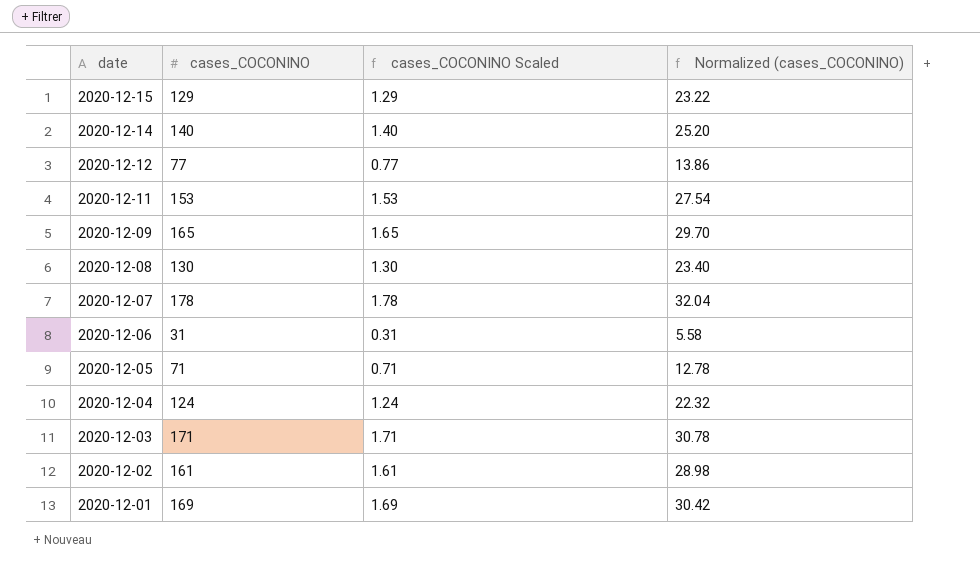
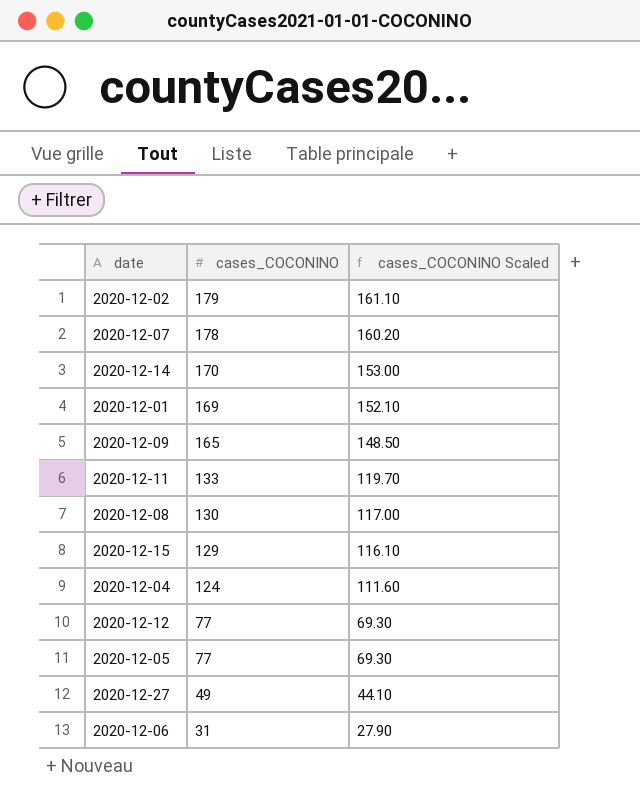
row order: date descending -> cases_COCONINO descending
column Normalized (cases_COCONINO) | formula: [cases_COCONINO] * 0.18 -> none
column cases_COCONINO Scaled | formula: [cases_COCONINO] * 0.01 -> [cases_COCONINO] * 0.9
row 2020-12-03: 171 | 1.71 | 30.78 -> none
2020-12-02 | cases_COCONINO: 161 -> 179
2020-12-14 | cases_COCONINO: 140 -> 170
2020-12-11 | cases_COCONINO: 153 -> 133
2020-12-05 | cases_COCONINO: 71 -> 77
row 2020-12-27: none -> 49 | 44.10

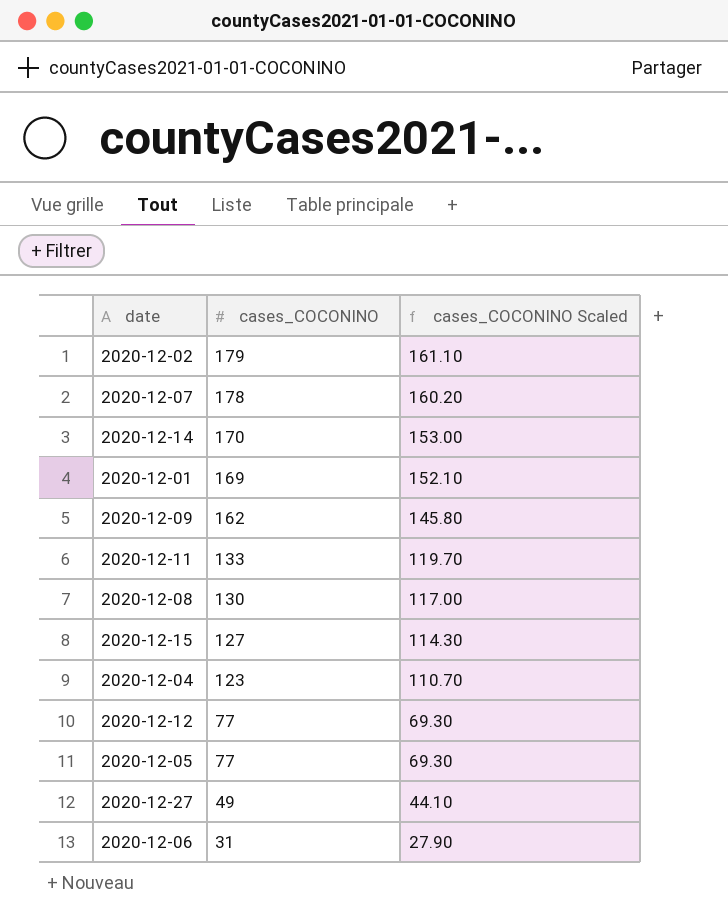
2020-12-09 | cases_COCONINO: 165 -> 162
2020-12-09 | cases_COCONINO Scaled: 148.50 -> 145.80
2020-12-15 | cases_COCONINO: 129 -> 127
2020-12-15 | cases_COCONINO Scaled: 116.10 -> 114.30
2020-12-04 | cases_COCONINO: 124 -> 123
2020-12-04 | cases_COCONINO Scaled: 111.60 -> 110.70

